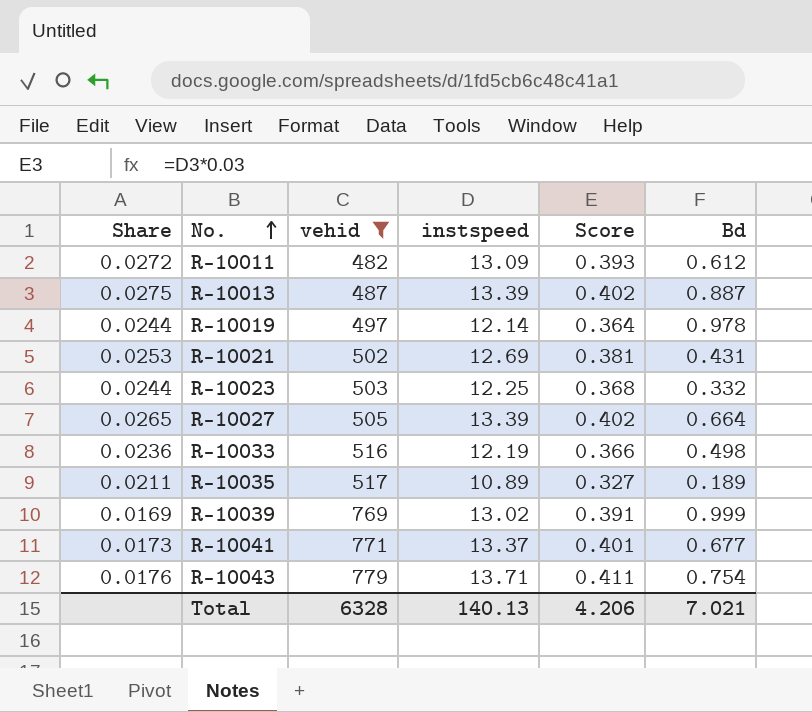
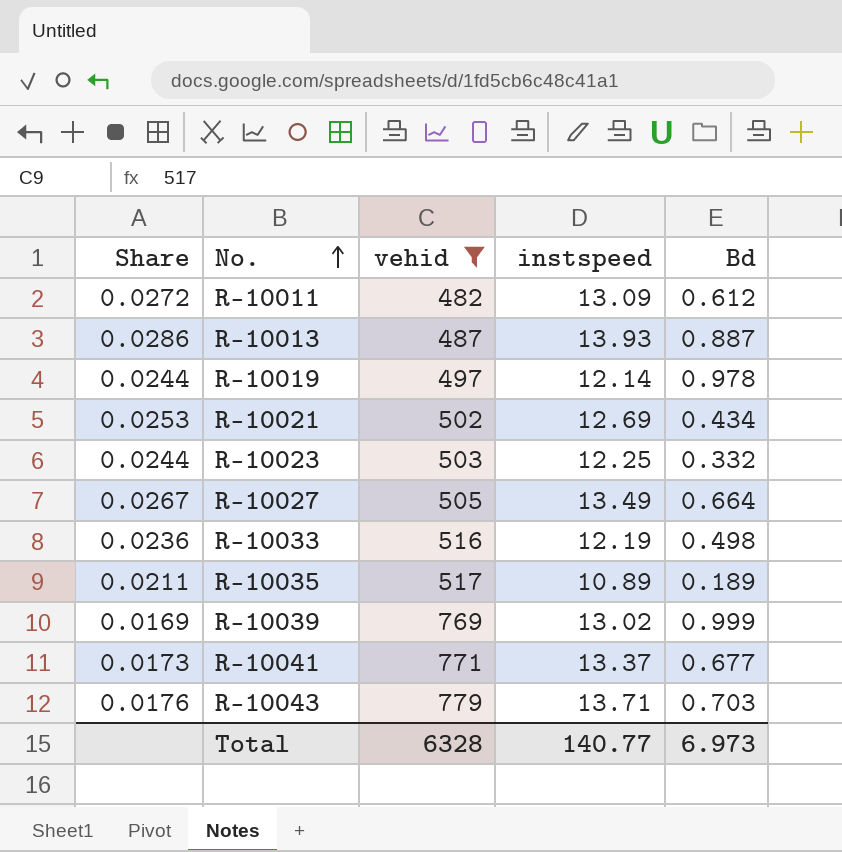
column Score | formula: [instspeed] * 0.03 -> none
R-10013 | Share: 0.0275 -> 0.0286
R-10013 | instspeed: 13.39 -> 13.93
R-10021 | Bd: 0.431 -> 0.434
R-10027 | Share: 0.0265 -> 0.0267
R-10027 | instspeed: 13.39 -> 13.49
R-10043 | Bd: 0.754 -> 0.703
Total | instspeed: 140.13 -> 140.77
Total | Bd: 7.021 -> 6.973

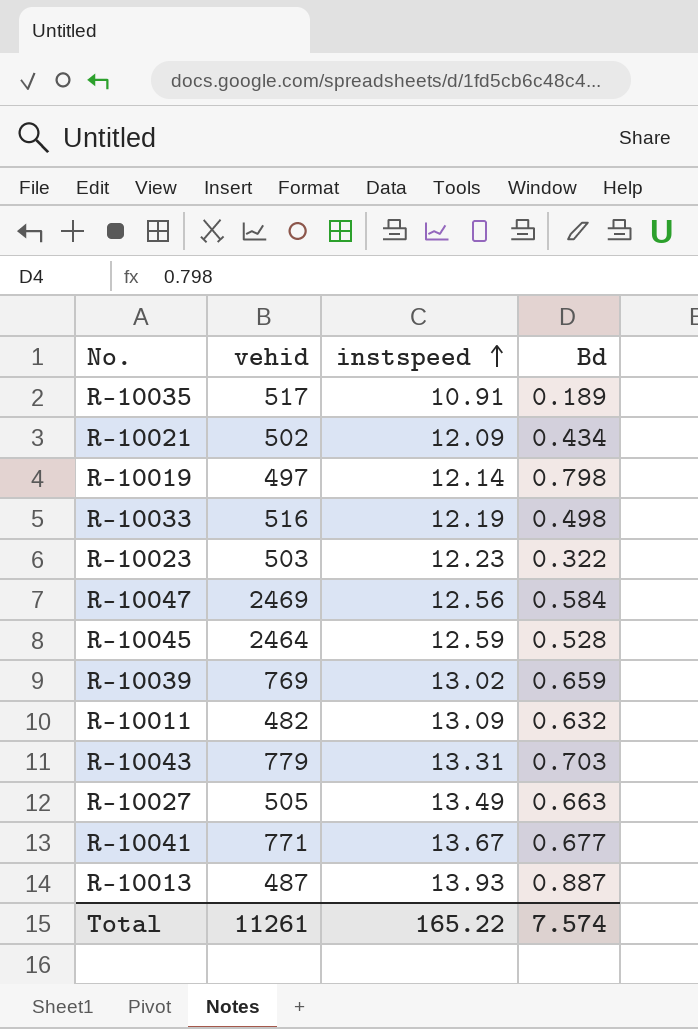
filter: vehid <= 779 -> none
row order: No. ascending -> instspeed ascending
column Share | formula: [instspeed] / [vehid] -> none
R-10035 | instspeed: 10.89 -> 10.91
R-10021 | instspeed: 12.69 -> 12.09
R-10019 | Bd: 0.978 -> 0.798
R-10023 | instspeed: 12.25 -> 12.23
R-10023 | Bd: 0.332 -> 0.322
R-10039 | Bd: 0.999 -> 0.659
R-10011 | Bd: 0.612 -> 0.632
R-10043 | instspeed: 13.71 -> 13.31
R-10027 | Bd: 0.664 -> 0.663
R-10041 | instspeed: 13.37 -> 13.67
Total | vehid: 6328 -> 11261
Total | instspeed: 140.77 -> 165.22
Total | Bd: 6.973 -> 7.574

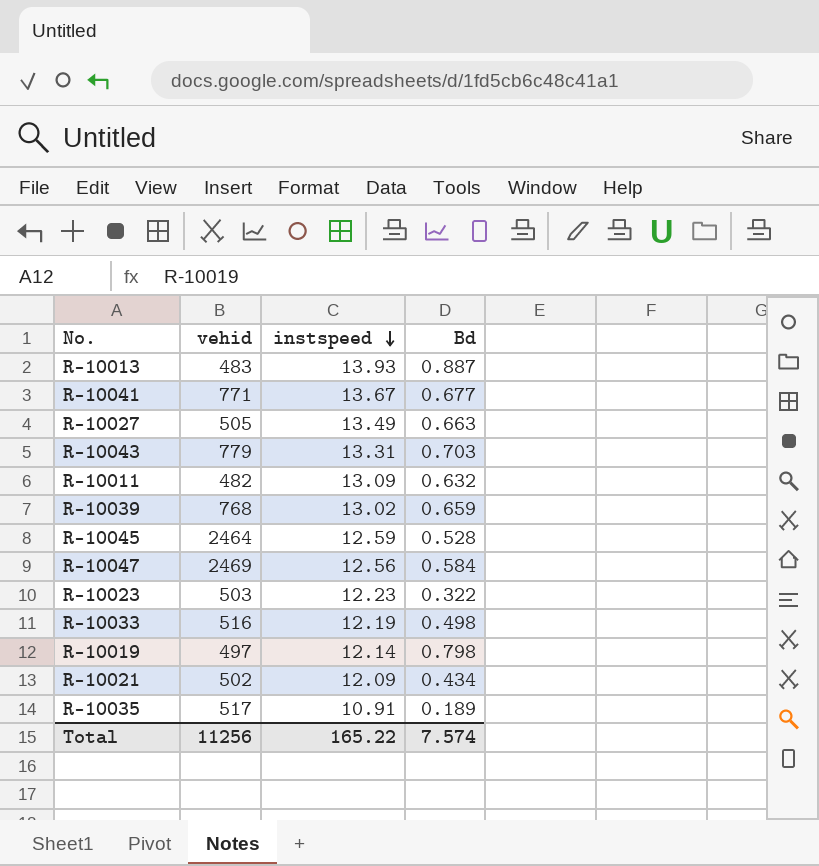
row order: instspeed ascending -> instspeed descending
R-10013 | vehid: 487 -> 483
R-10039 | vehid: 769 -> 768
Total | vehid: 11261 -> 11256

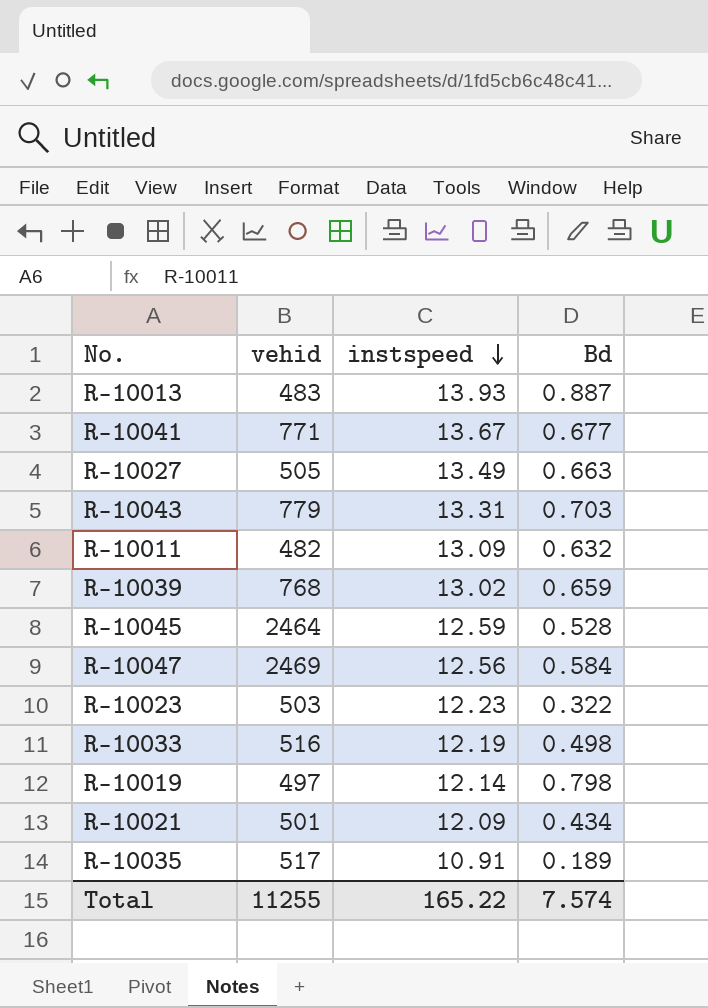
R-10021 | vehid: 502 -> 501
Total | vehid: 11256 -> 11255

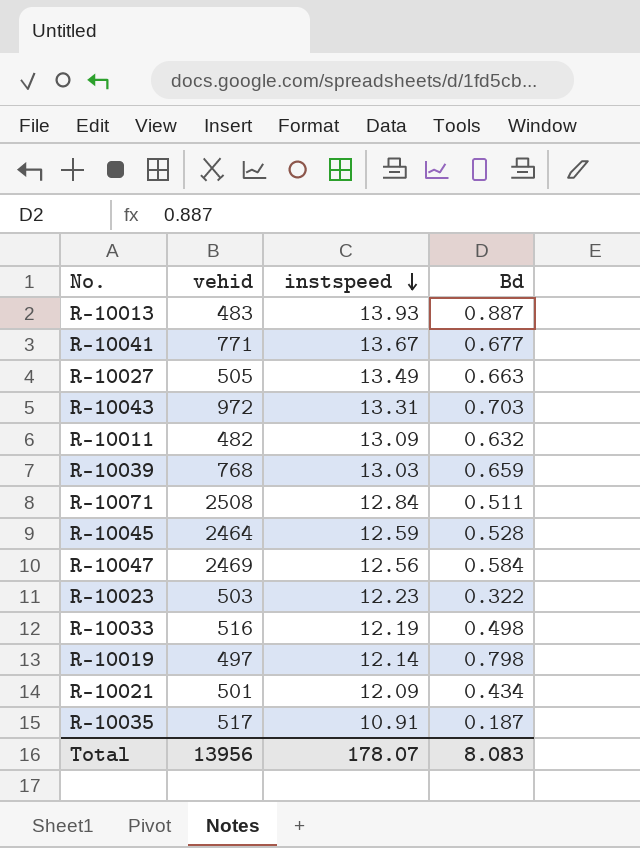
R-10043 | vehid: 779 -> 972
R-10039 | instspeed: 13.02 -> 13.03
row R-10071: none -> 2508 | 12.84 | 0.511
R-10035 | Bd: 0.189 -> 0.187
Total | vehid: 11255 -> 13956
Total | instspeed: 165.22 -> 178.07
Total | Bd: 7.574 -> 8.083

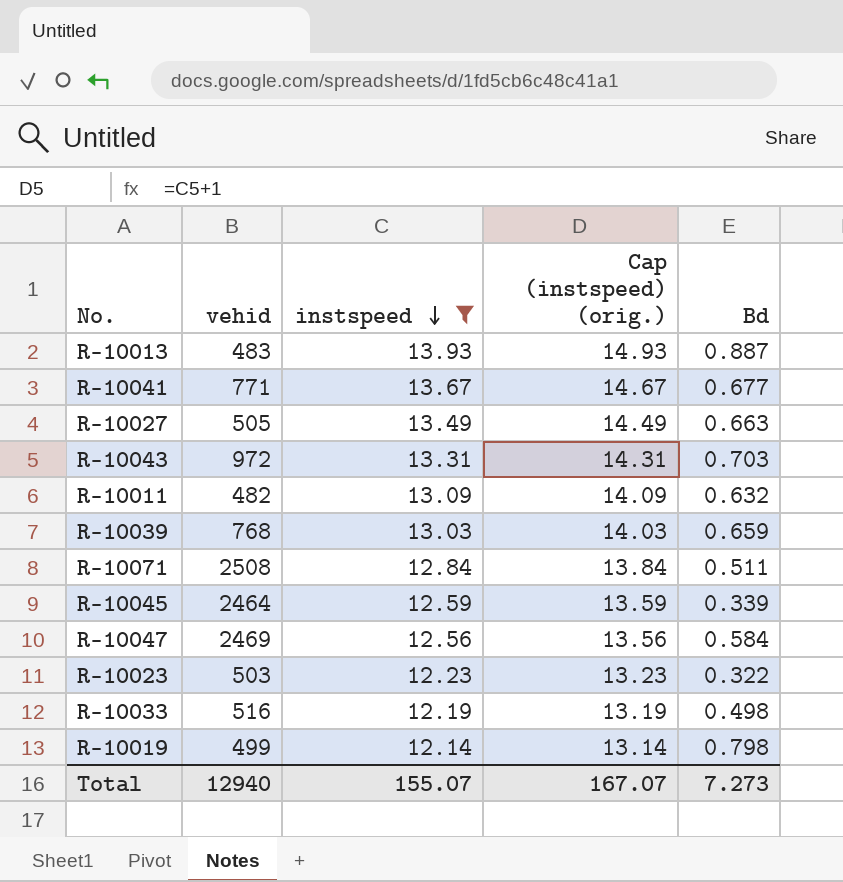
filter: none -> instspeed >= 12.14
column Cap (instspeed) (orig.) | formula: none -> [instspeed] + 1
R-10045 | Bd: 0.528 -> 0.339
R-10019 | vehid: 497 -> 499
Total | vehid: 13956 -> 12940
Total | instspeed: 178.07 -> 155.07
Total | Bd: 8.083 -> 7.273

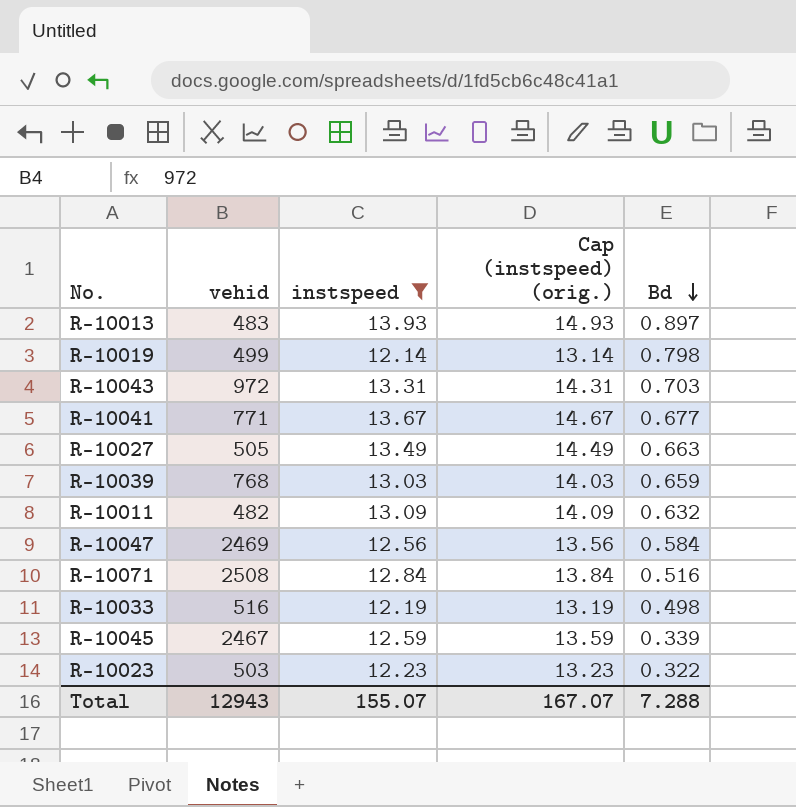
row order: instspeed descending -> Bd descending
R-10013 | Bd: 0.887 -> 0.897
R-10071 | Bd: 0.511 -> 0.516
R-10045 | vehid: 2464 -> 2467
Total | vehid: 12940 -> 12943
Total | Bd: 7.273 -> 7.288

